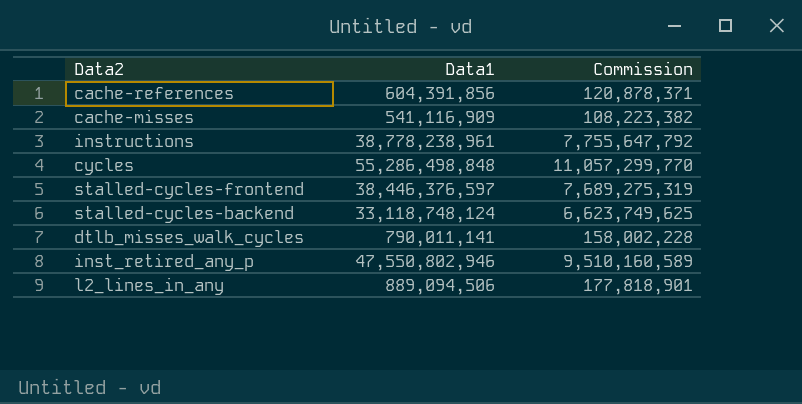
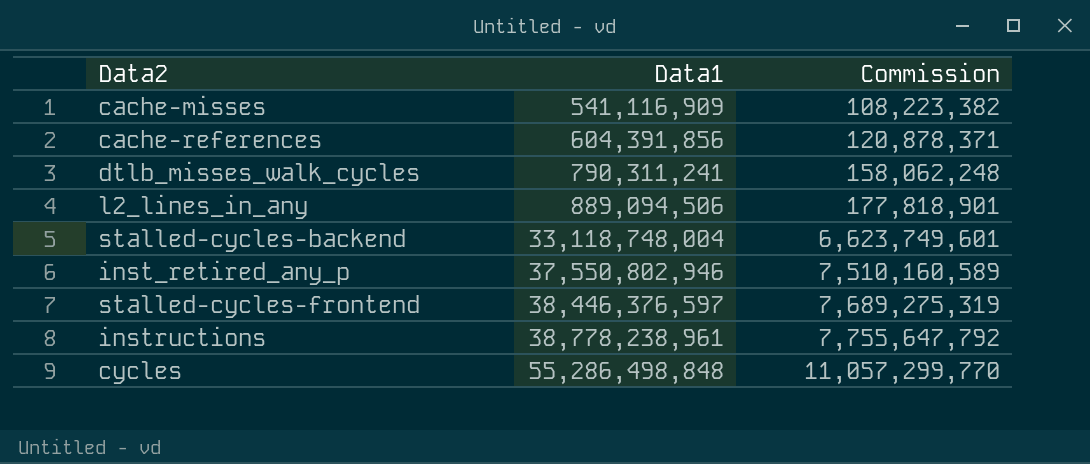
row order: none -> Data1 ascending
dtlb_misses_walk_cycles | Data1: 790,011,141 -> 790,311,241
dtlb_misses_walk_cycles | Commission: 158,002,228 -> 158,062,248
stalled-cycles-backend | Data1: 33,118,748,124 -> 33,118,748,004
stalled-cycles-backend | Commission: 6,623,749,625 -> 6,623,749,601
inst_retired_any_p | Data1: 47,550,802,946 -> 37,550,802,946
inst_retired_any_p | Commission: 9,510,160,589 -> 7,510,160,589

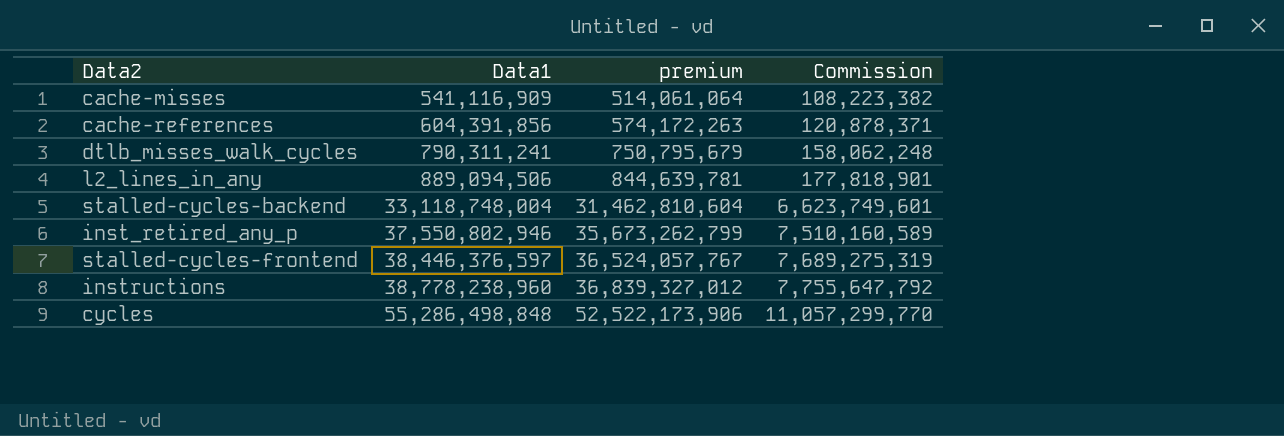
column premium | formula: none -> [Data1] * 0.95
instructions | Data1: 38,778,238,961 -> 38,778,238,960

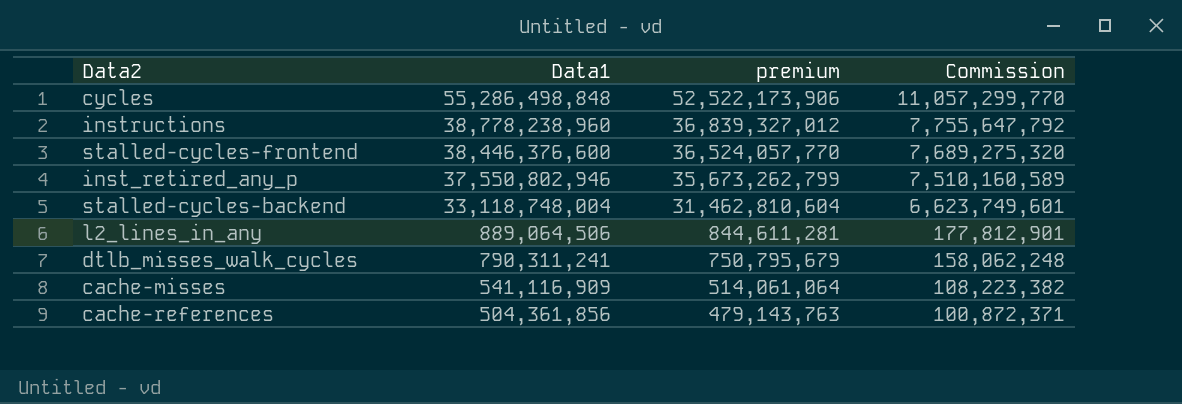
row order: Data1 ascending -> Data1 descending
stalled-cycles-frontend | Data1: 38,446,376,597 -> 38,446,376,600
stalled-cycles-frontend | premium: 36,524,057,767 -> 36,524,057,770
stalled-cycles-frontend | Commission: 7,689,275,319 -> 7,689,275,320
l2_lines_in_any | Data1: 889,094,506 -> 889,064,506
l2_lines_in_any | premium: 844,639,781 -> 844,611,281
l2_lines_in_any | Commission: 177,818,901 -> 177,812,901
cache-references | Data1: 604,391,856 -> 504,361,856
cache-references | premium: 574,172,263 -> 479,143,763
cache-references | Commission: 120,878,371 -> 100,872,371

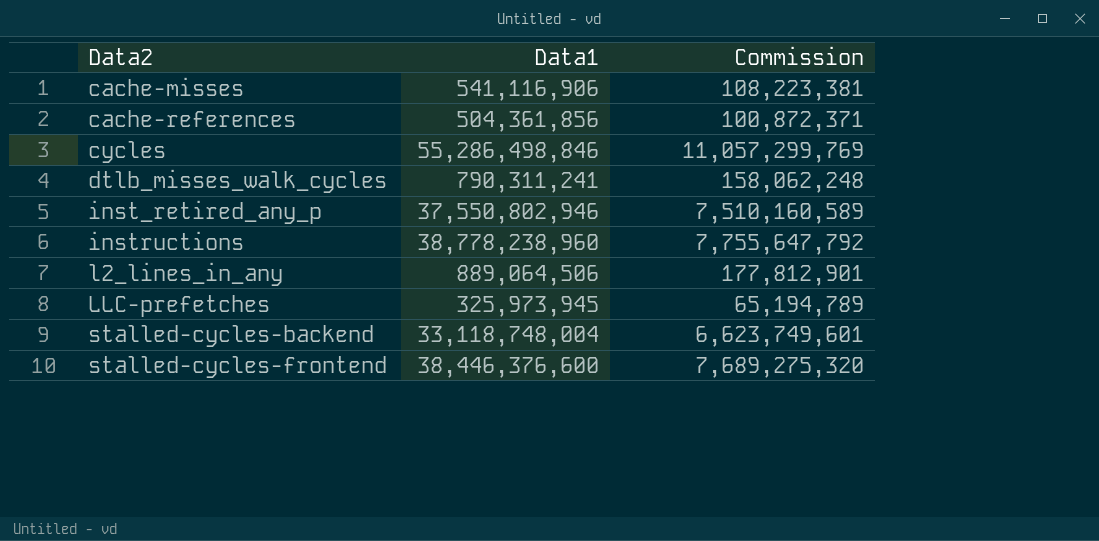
row order: Data1 descending -> Data2 ascending
column premium | formula: [Data1] * 0.95 -> none
cache-misses | Data1: 541,116,909 -> 541,116,906
cache-misses | Commission: 108,223,382 -> 108,223,381
cycles | Data1: 55,286,498,848 -> 55,286,498,846
cycles | Commission: 11,057,299,770 -> 11,057,299,769
row LLC-prefetches: none -> 325,973,945 | 65,194,789

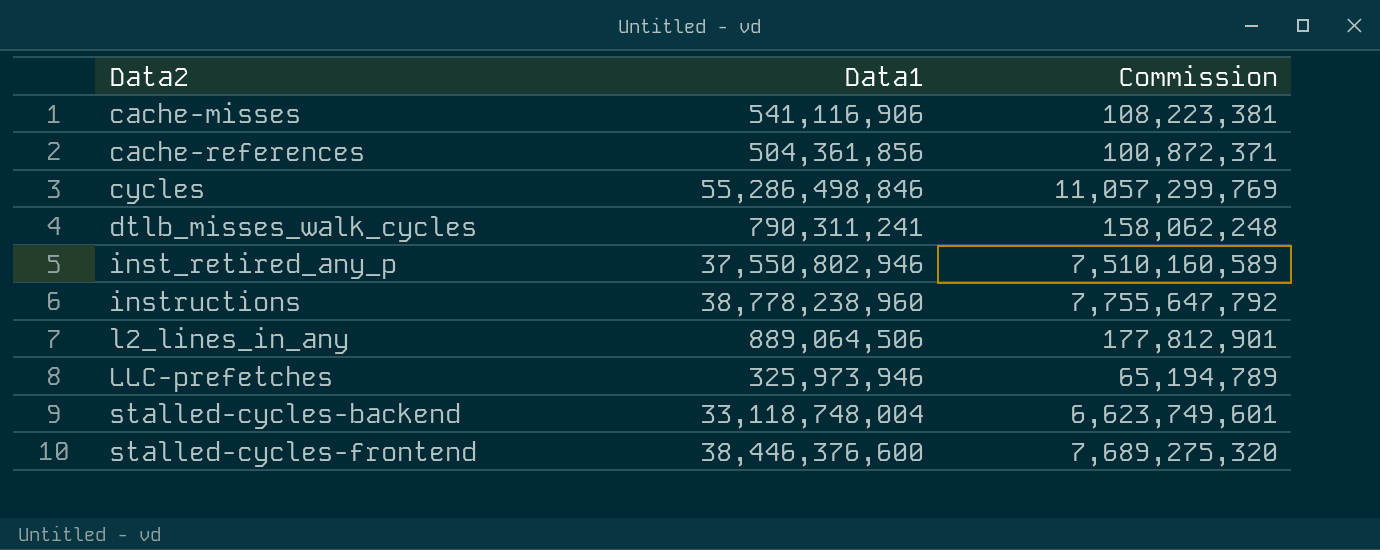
LLC-prefetches | Data1: 325,973,945 -> 325,973,946

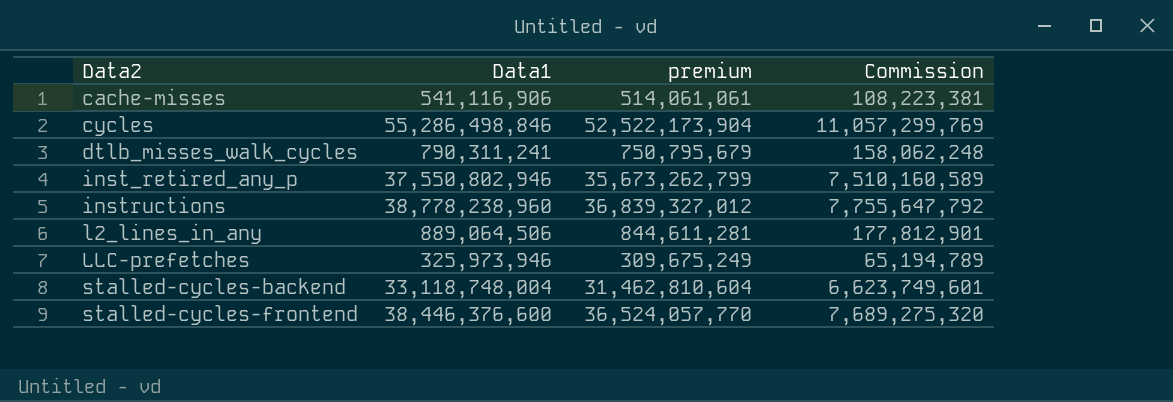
column premium | formula: none -> [Data1] * 0.95
row cache-references: 504,361,856 | 100,872,371 -> none

